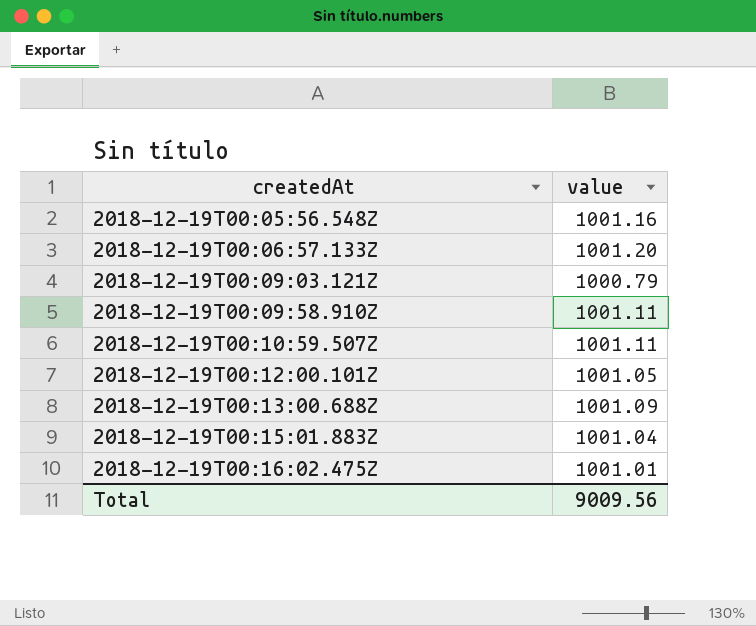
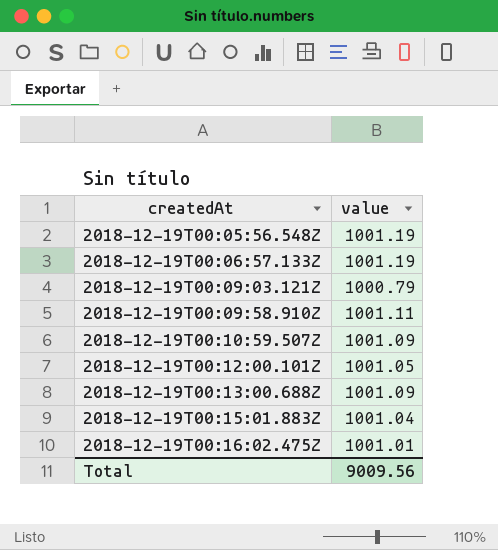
2018-12-19T00:05:56.548Z | value: 1001.16 -> 1001.19
2018-12-19T00:06:57.133Z | value: 1001.20 -> 1001.19
2018-12-19T00:10:59.507Z | value: 1001.11 -> 1001.09

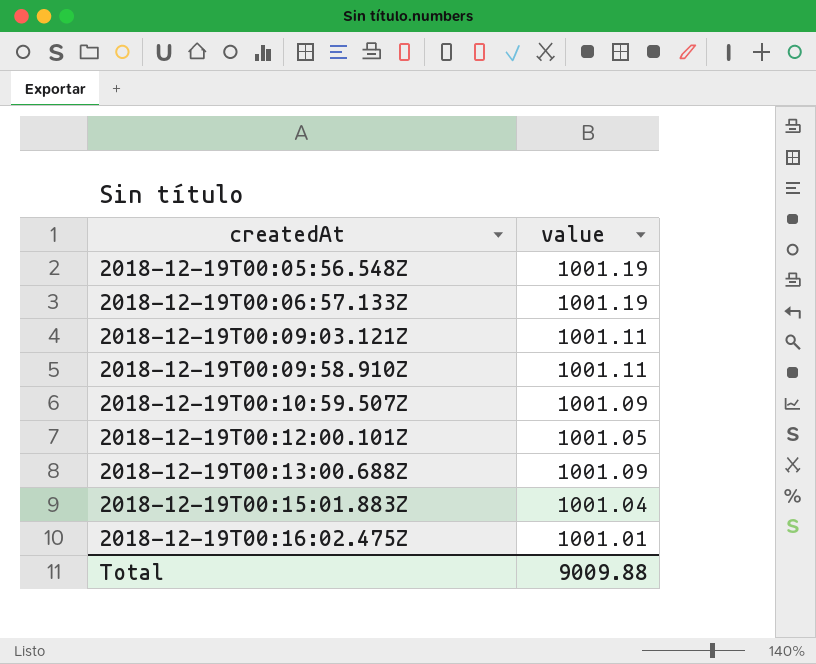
2018-12-19T00:09:03.121Z | value: 1000.79 -> 1001.11
Total | value: 9009.56 -> 9009.88

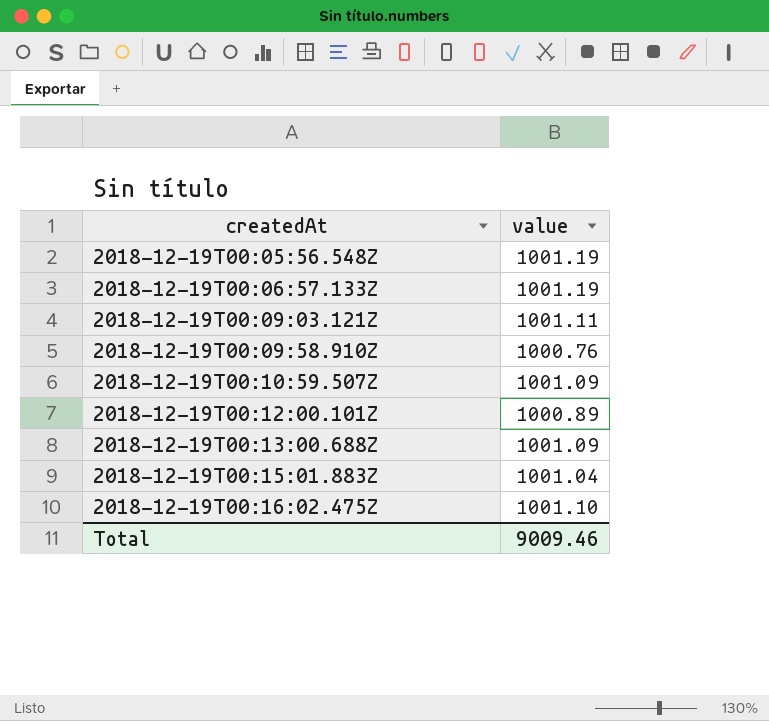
2018-12-19T00:09:58.910Z | value: 1001.11 -> 1000.76
2018-12-19T00:12:00.101Z | value: 1001.05 -> 1000.89
2018-12-19T00:16:02.475Z | value: 1001.01 -> 1001.10
Total | value: 9009.88 -> 9009.46

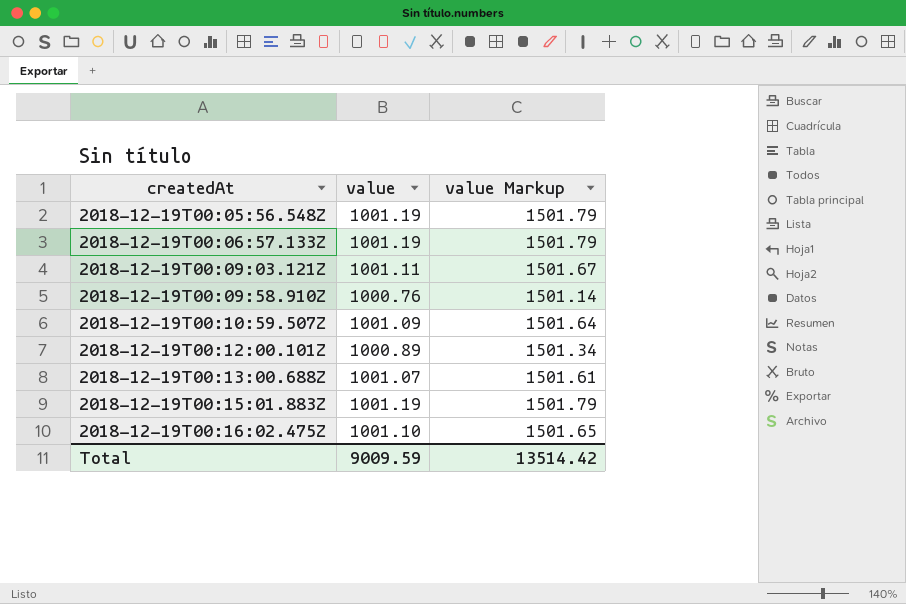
column value Markup | formula: none -> [value] * 1.5
2018-12-19T00:13:00.688Z | value: 1001.09 -> 1001.07
2018-12-19T00:15:01.883Z | value: 1001.04 -> 1001.19
Total | value: 9009.46 -> 9009.59

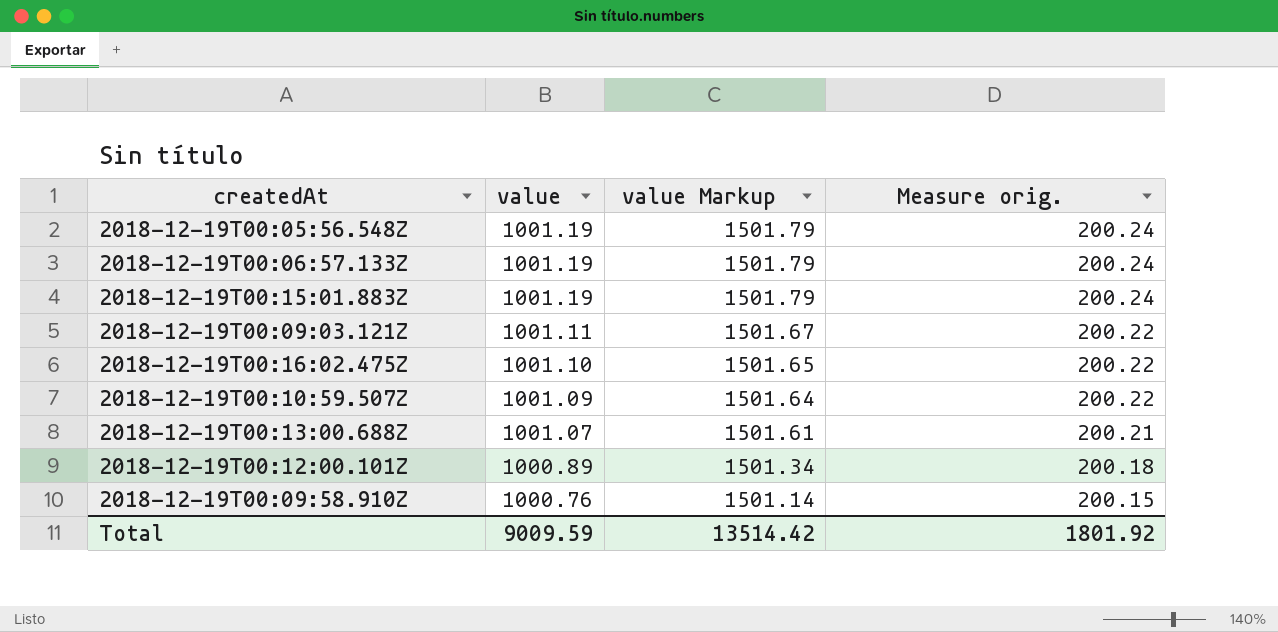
row order: createdAt ascending -> value descending
column Measure orig. | formula: none -> [value] * 0.2

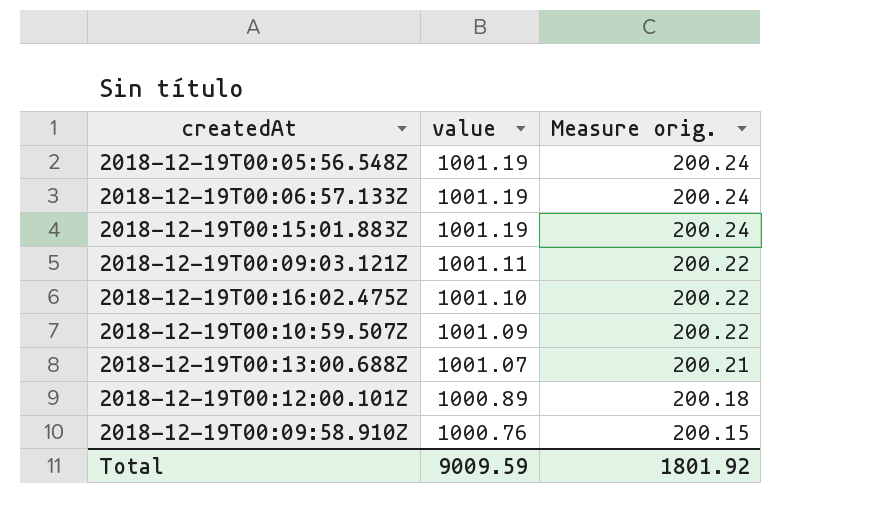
column value Markup | formula: [value] * 1.5 -> none

